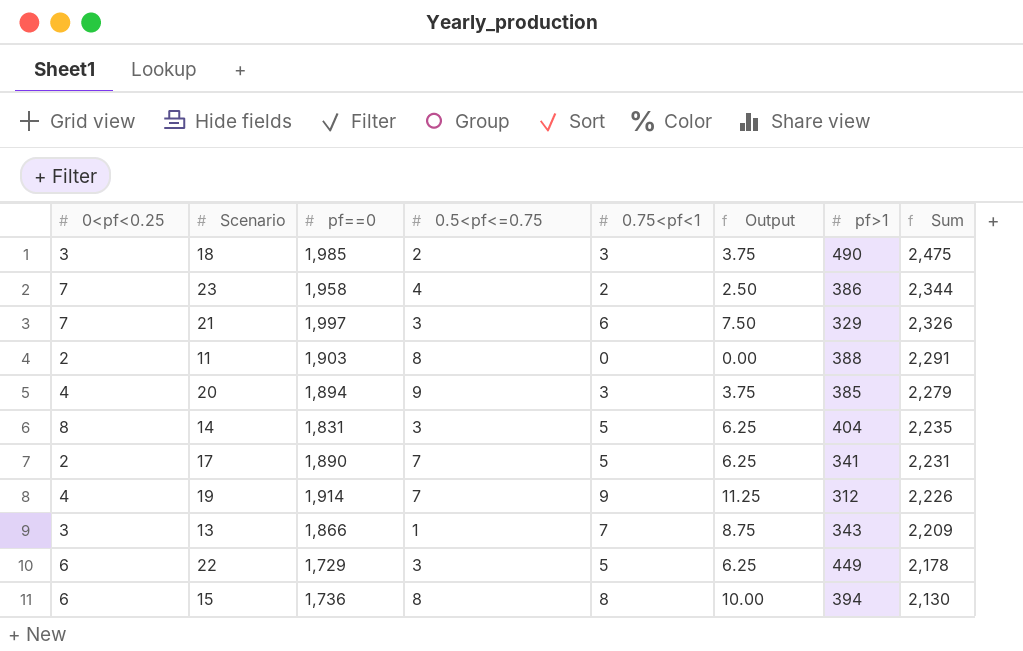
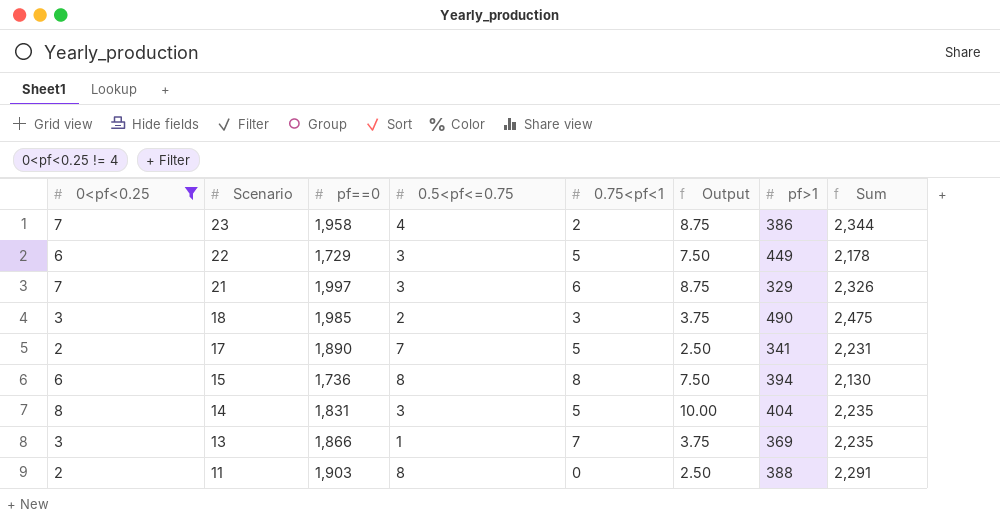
filter: none -> 0<pf<0.25 != 4
row order: Sum descending -> Scenario descending
column Output | formula: [0.75<pf<1] * 1.25 -> [0<pf<0.25] * 1.25
13 | pf>1: 343 -> 369
13 | Sum: 2,209 -> 2,235

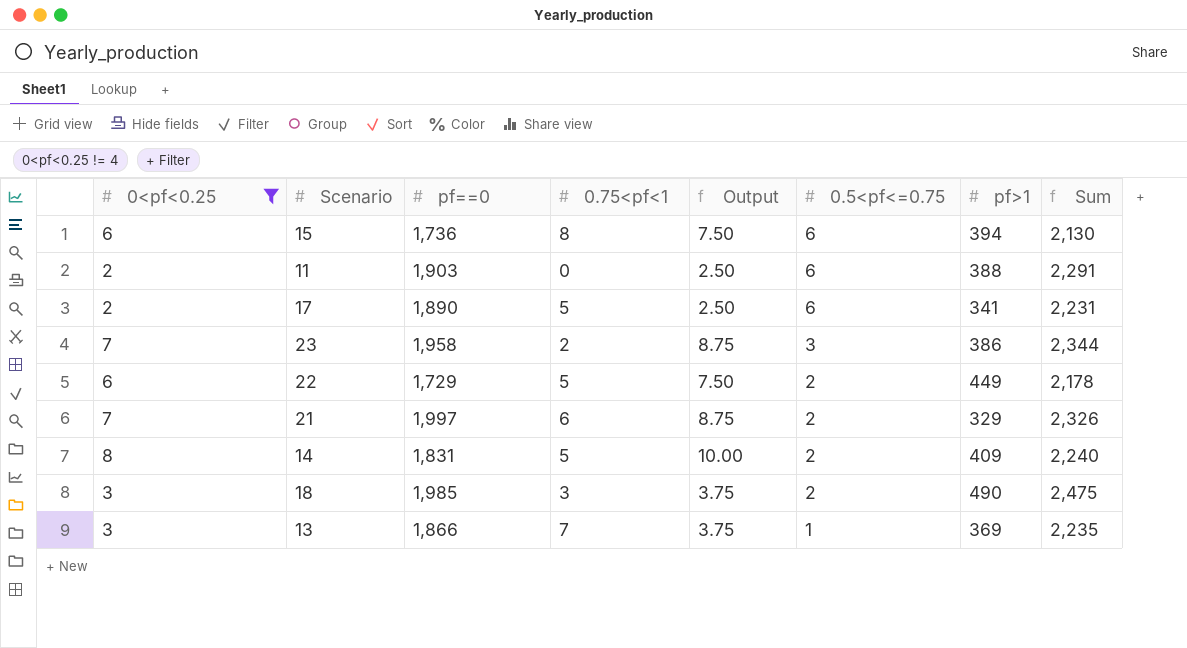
row order: Scenario descending -> 0.5<pf<=0.75 descending
column 0.5<pf<=0.75 | position: 4 -> 6
15 | 0.5<pf<=0.75: 8 -> 6
11 | 0.5<pf<=0.75: 8 -> 6
17 | 0.5<pf<=0.75: 7 -> 6
23 | 0.5<pf<=0.75: 4 -> 3
22 | 0.5<pf<=0.75: 3 -> 2
21 | 0.5<pf<=0.75: 3 -> 2
14 | 0.5<pf<=0.75: 3 -> 2
14 | pf>1: 404 -> 409
14 | Sum: 2,235 -> 2,240

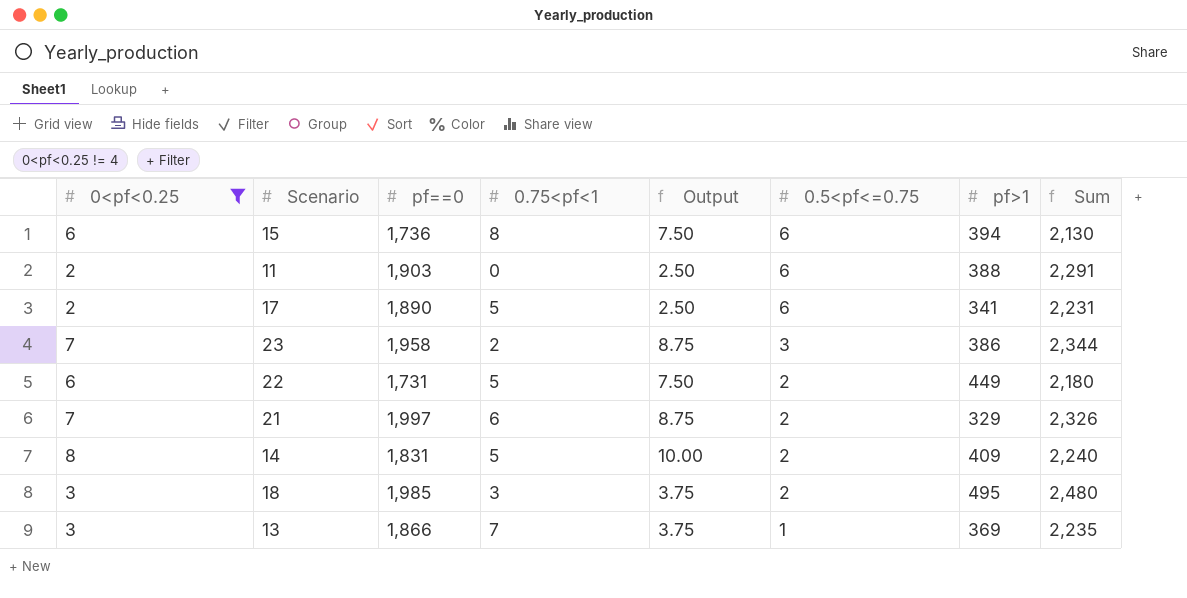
22 | pf==0: 1,729 -> 1,731
22 | Sum: 2,178 -> 2,180
18 | pf>1: 490 -> 495
18 | Sum: 2,475 -> 2,480

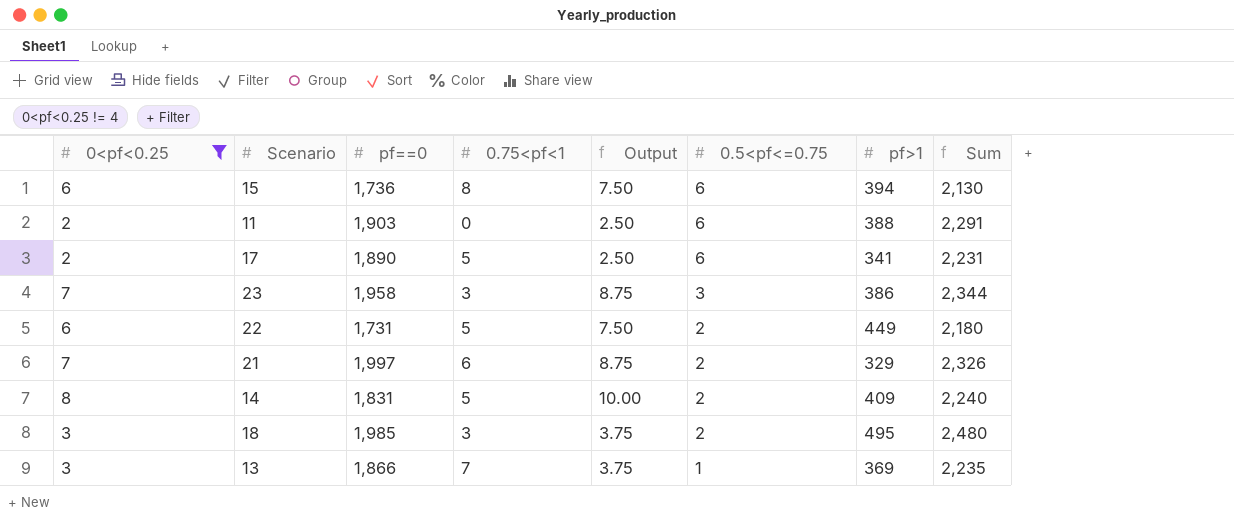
23 | 0.75<pf<1: 2 -> 3

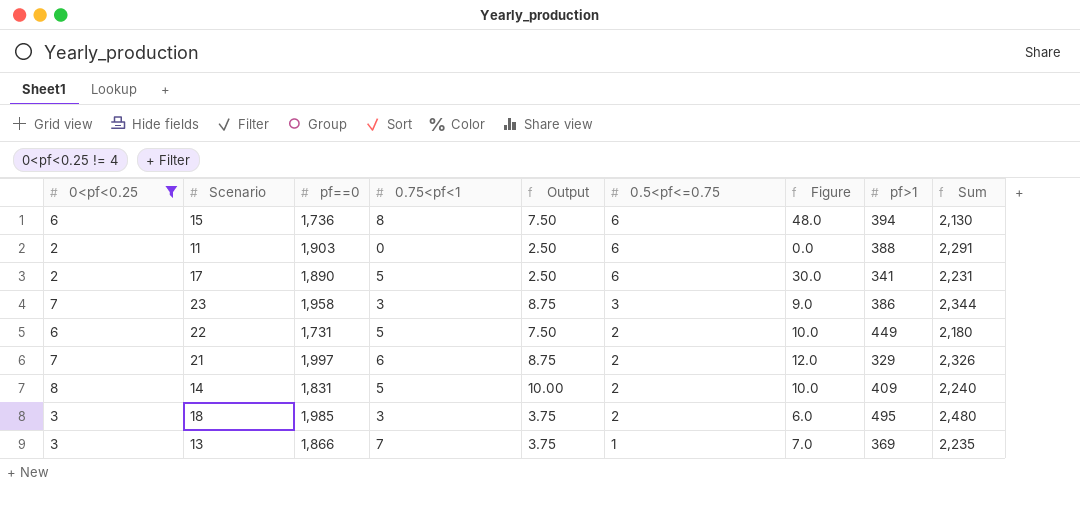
column Figure | formula: none -> [0.75<pf<1] * [0.5<pf<=0.75]

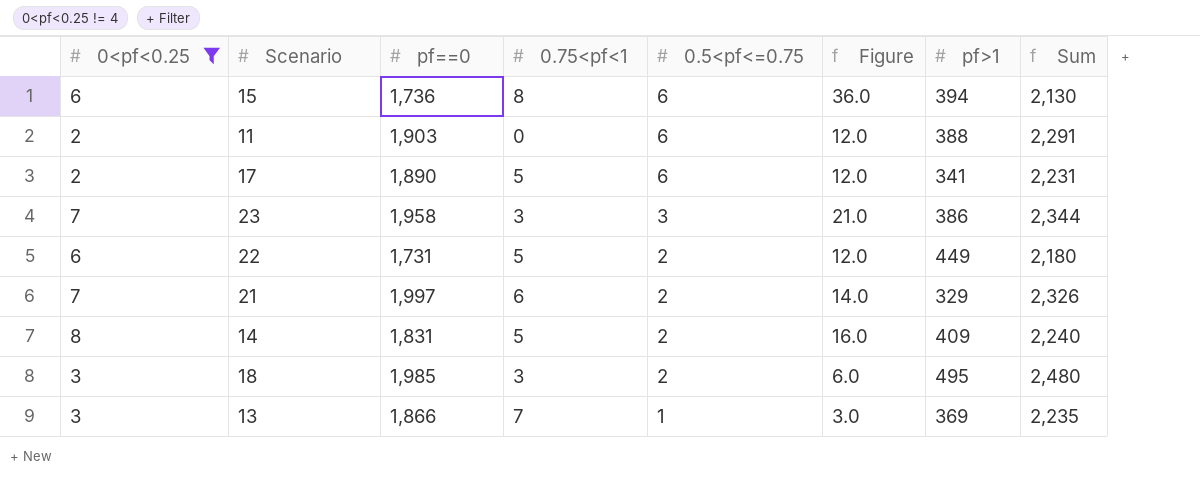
column Output | formula: [0<pf<0.25] * 1.25 -> none
column Figure | formula: [0.75<pf<1] * [0.5<pf<=0.75] -> [0<pf<0.25] * [0.5<pf<=0.75]

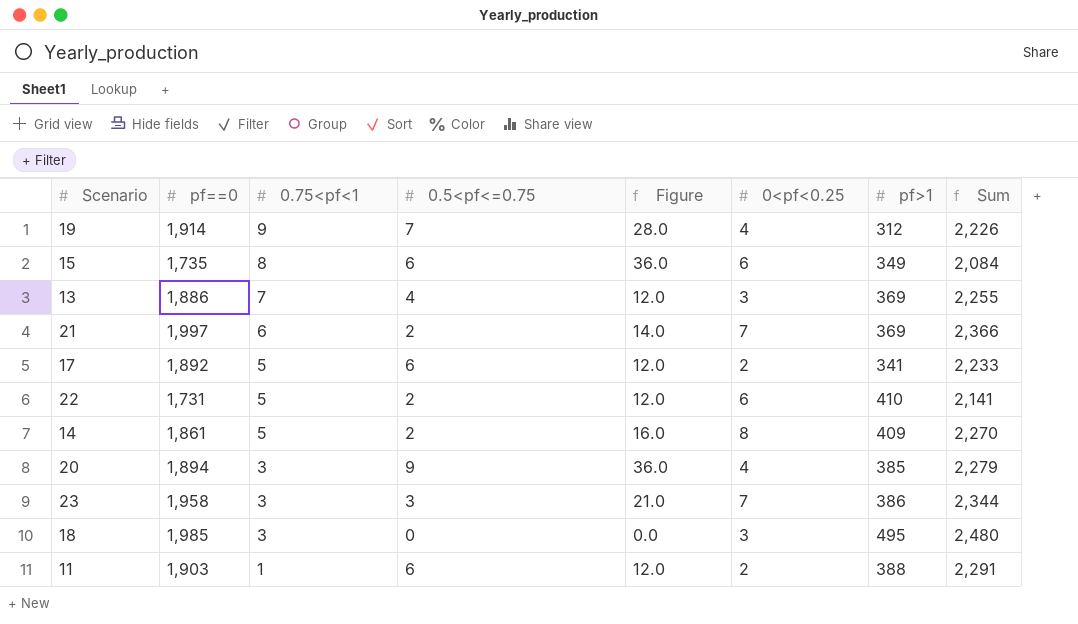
filter: 0<pf<0.25 != 4 -> none
row order: 0.5<pf<=0.75 descending -> 0.75<pf<1 descending
column 0<pf<0.25 | position: 1 -> 6
15 | pf==0: 1,736 -> 1,735
15 | pf>1: 394 -> 349
15 | Sum: 2,130 -> 2,084
13 | pf==0: 1,866 -> 1,886
13 | 0.5<pf<=0.75: 1 -> 4
13 | Figure: 3.0 -> 12.0
13 | Sum: 2,235 -> 2,255
21 | pf>1: 329 -> 369
21 | Sum: 2,326 -> 2,366
17 | pf==0: 1,890 -> 1,892
17 | Sum: 2,231 -> 2,233
22 | pf>1: 449 -> 410
22 | Sum: 2,180 -> 2,141
14 | pf==0: 1,831 -> 1,861
14 | Sum: 2,240 -> 2,270
18 | 0.5<pf<=0.75: 2 -> 0
18 | Figure: 6.0 -> 0.0
11 | 0.75<pf<1: 0 -> 1

